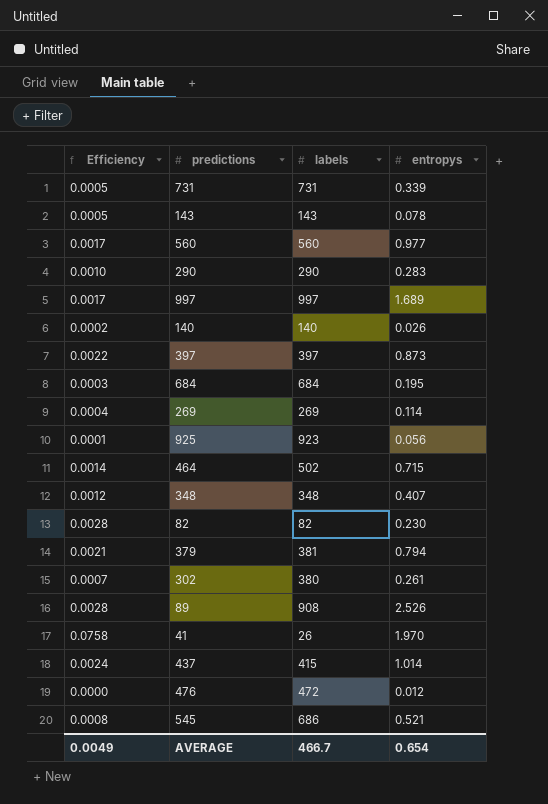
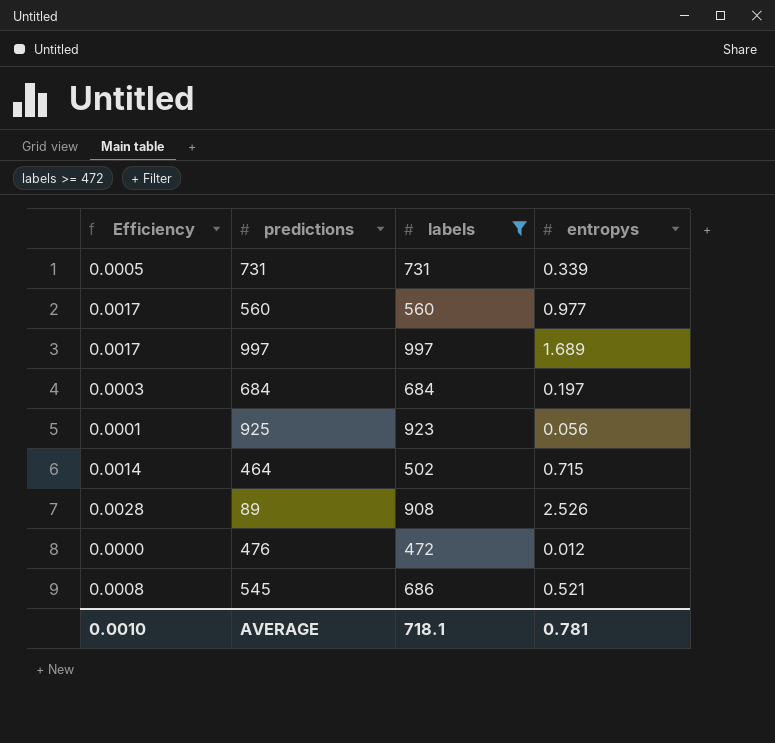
filter: none -> labels >= 472
684 | entropys: 0.195 -> 0.197
AVERAGE | Efficiency: 0.0049 -> 0.0010
AVERAGE | labels: 466.7 -> 718.1
AVERAGE | entropys: 0.654 -> 0.781

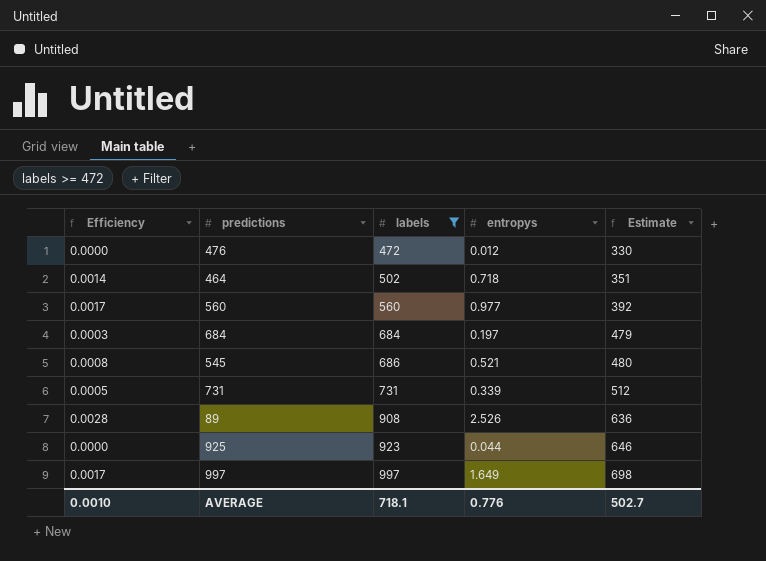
row order: none -> labels ascending
column Estimate | formula: none -> [labels] * 0.7
464 | entropys: 0.715 -> 0.718
925 | Efficiency: 0.0001 -> 0.0000
925 | entropys: 0.056 -> 0.044
997 | entropys: 1.689 -> 1.649
AVERAGE | entropys: 0.781 -> 0.776

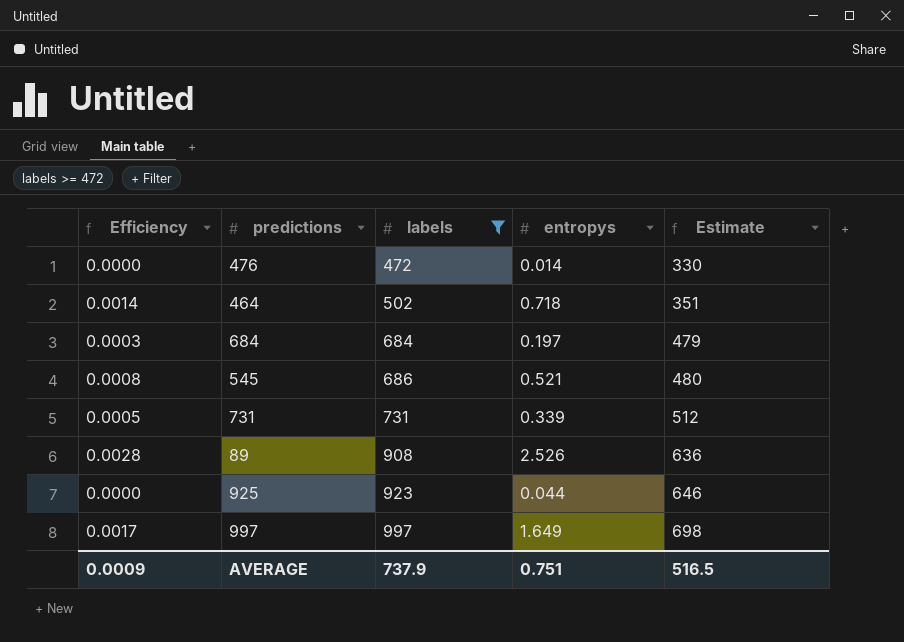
row 560: 0.0017 | 560 | 0.977 | 392 -> none
476 | entropys: 0.012 -> 0.014
AVERAGE | Efficiency: 0.0010 -> 0.0009
AVERAGE | labels: 718.1 -> 737.9
AVERAGE | entropys: 0.776 -> 0.751
AVERAGE | Estimate: 502.7 -> 516.5

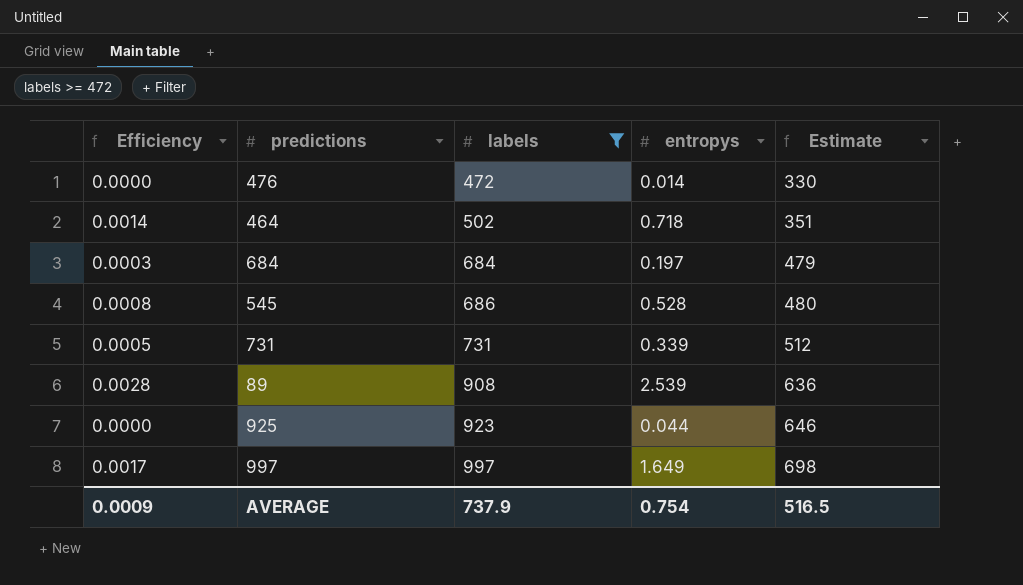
545 | entropys: 0.521 -> 0.528
89 | entropys: 2.526 -> 2.539
AVERAGE | entropys: 0.751 -> 0.754

